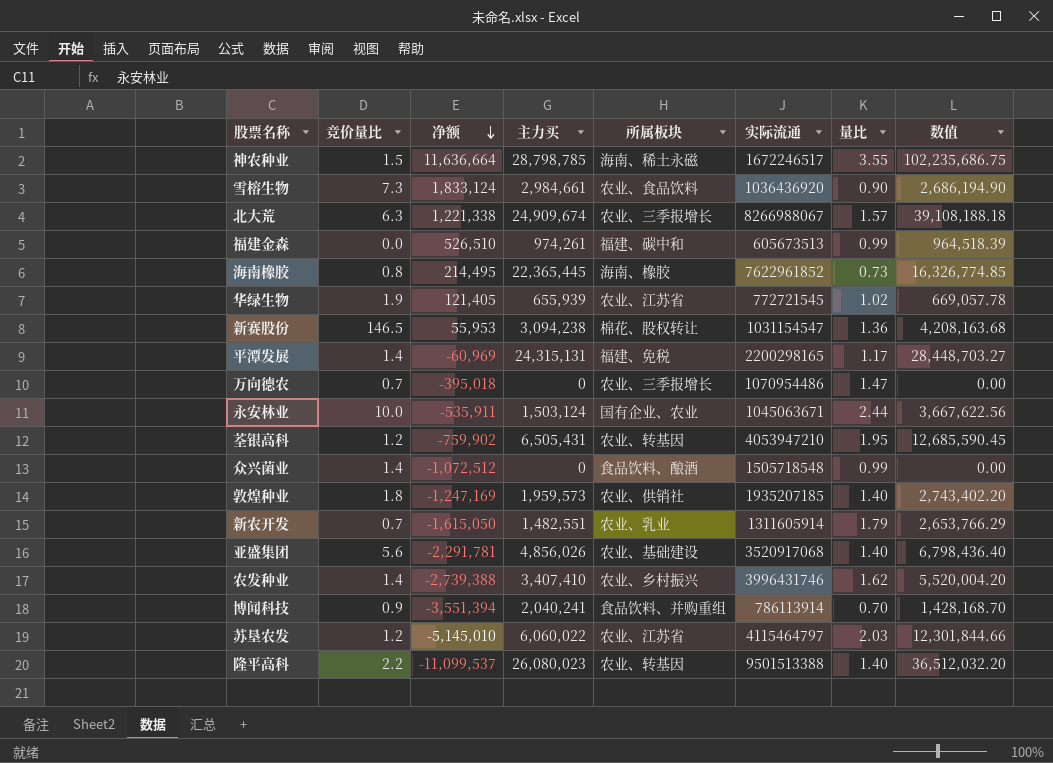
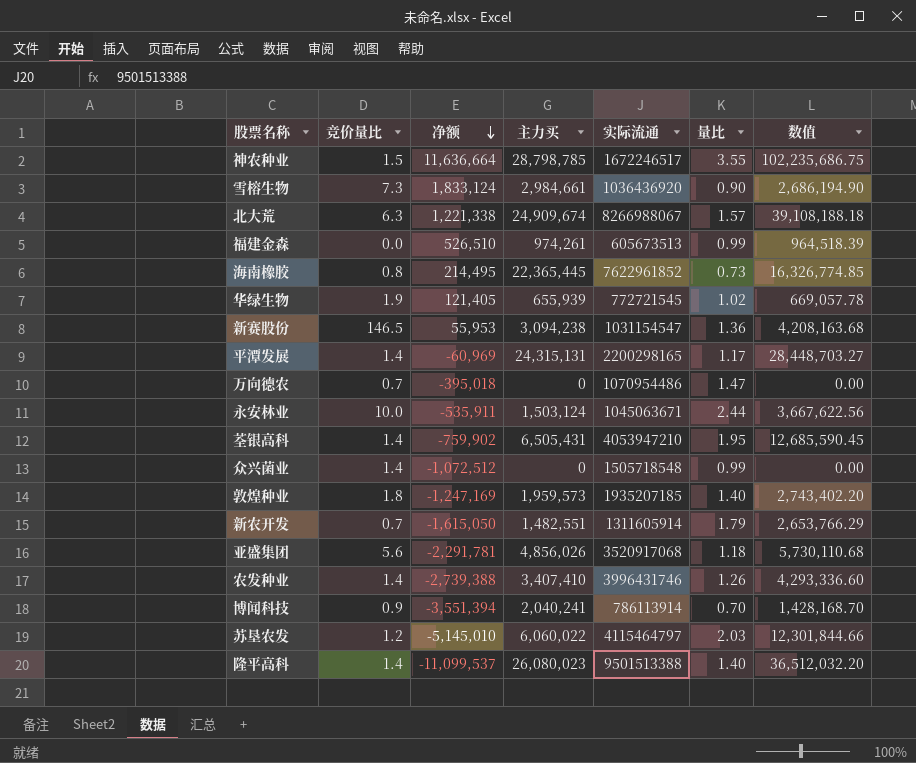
column 所属板块 | position: 5 -> none
荃银高科 | 竞价量比: 1.2 -> 1.4
亚盛集团 | 量比: 1.40 -> 1.18
亚盛集团 | 数值: 6,798,436.40 -> 5,730,110.68
农发种业 | 量比: 1.62 -> 1.26
农发种业 | 数值: 5,520,004.20 -> 4,293,336.60
隆平高科 | 竞价量比: 2.2 -> 1.4

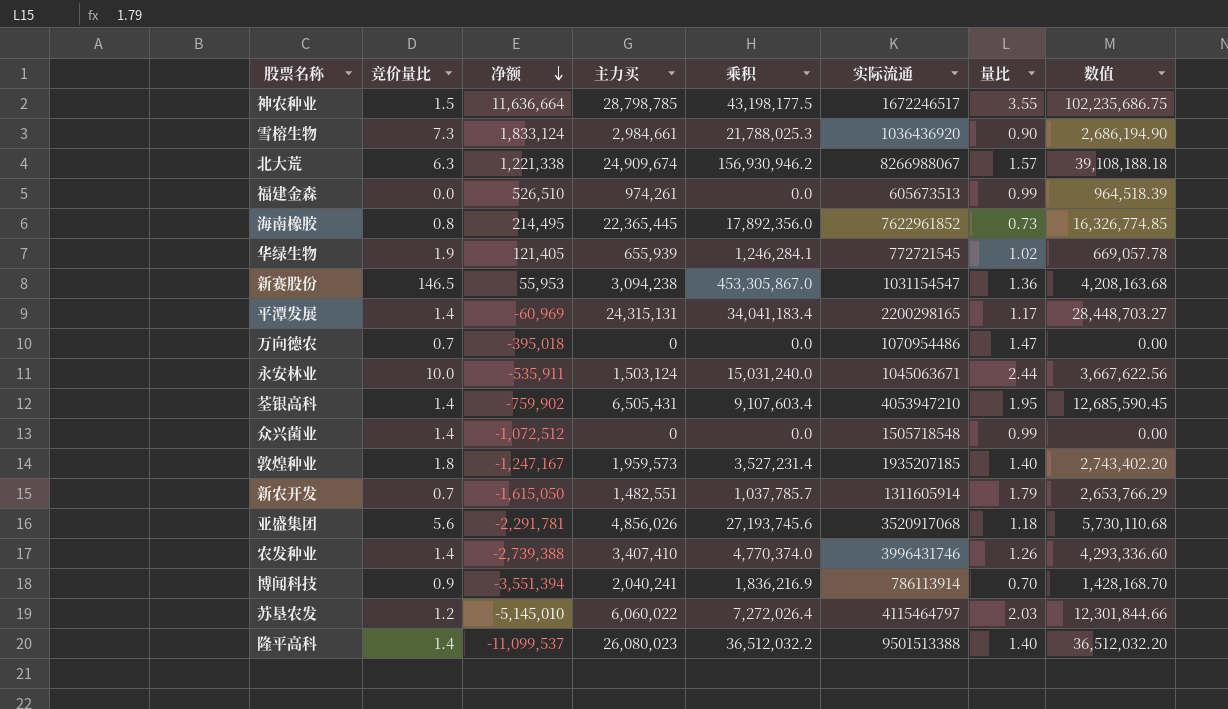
column 乘积 | formula: none -> [竞价量比] * [主力买]
敦煌种业 | 净额: -1,247,169 -> -1,247,167

